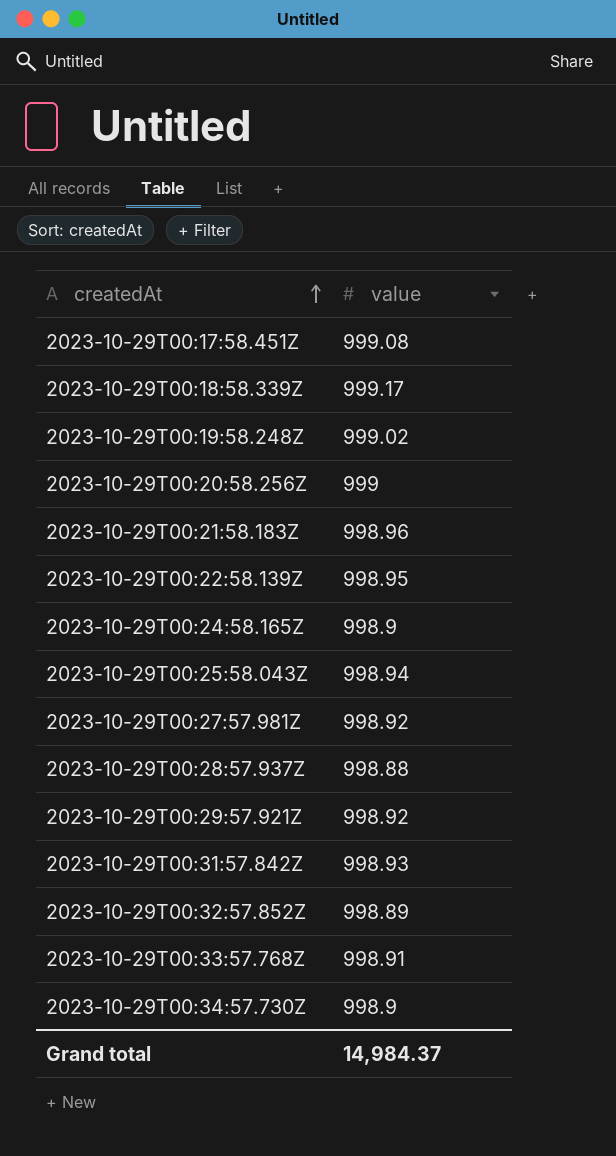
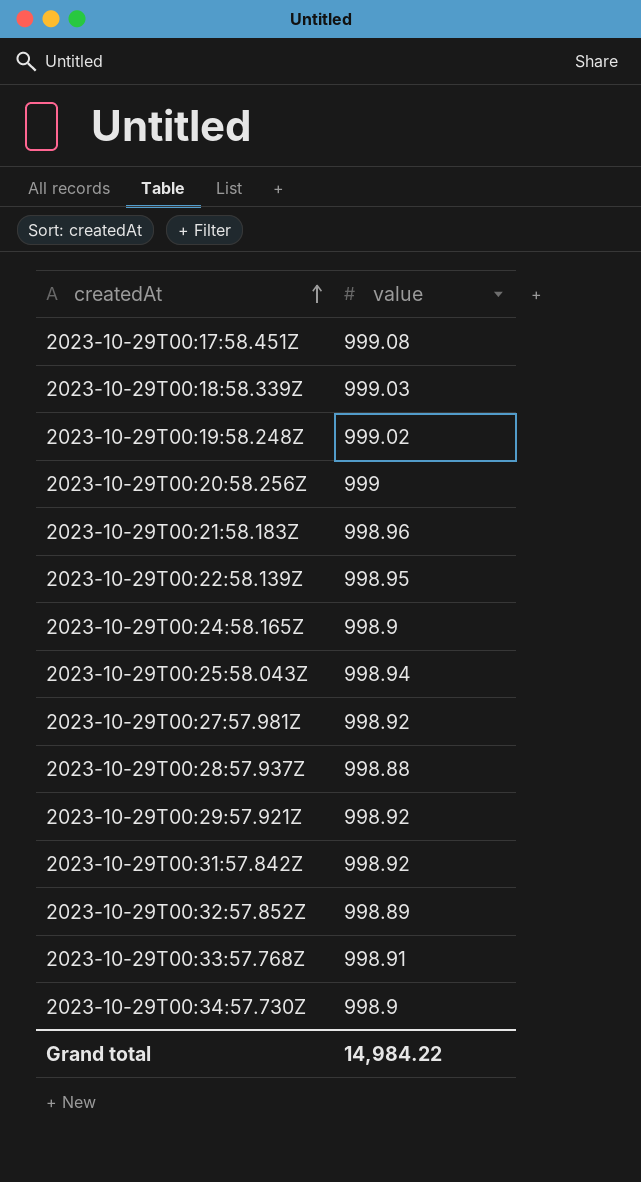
2023-10-29T00:18:58.339Z | value: 999.17 -> 999.03
2023-10-29T00:31:57.842Z | value: 998.93 -> 998.92
Grand total | value: 14,984.37 -> 14,984.22

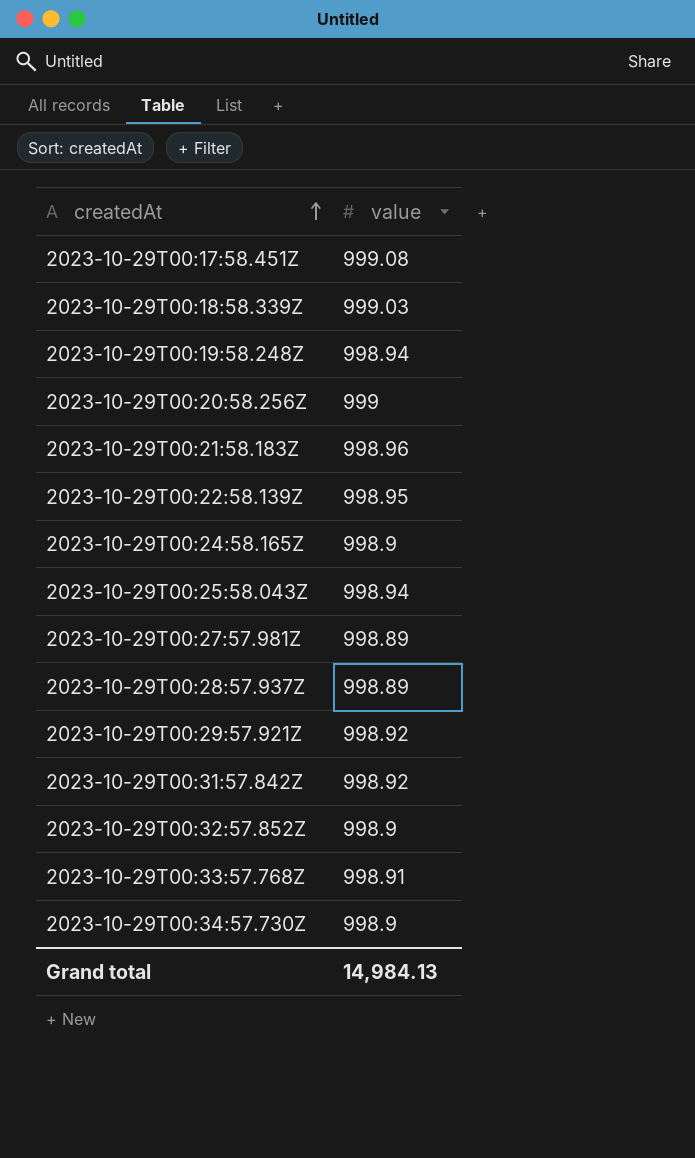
2023-10-29T00:19:58.248Z | value: 999.02 -> 998.94
2023-10-29T00:27:57.981Z | value: 998.92 -> 998.89
2023-10-29T00:28:57.937Z | value: 998.88 -> 998.89
2023-10-29T00:32:57.852Z | value: 998.89 -> 998.9
Grand total | value: 14,984.22 -> 14,984.13

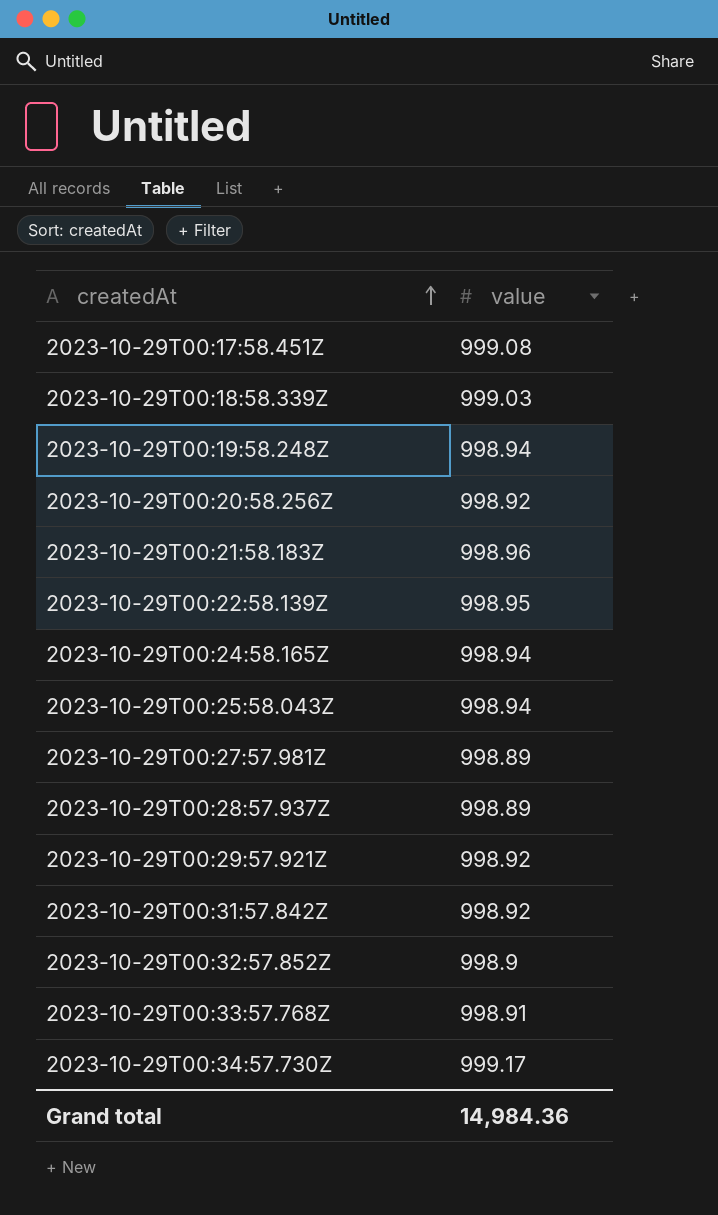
2023-10-29T00:20:58.256Z | value: 999 -> 998.92
2023-10-29T00:24:58.165Z | value: 998.9 -> 998.94
2023-10-29T00:34:57.730Z | value: 998.9 -> 999.17
Grand total | value: 14,984.13 -> 14,984.36

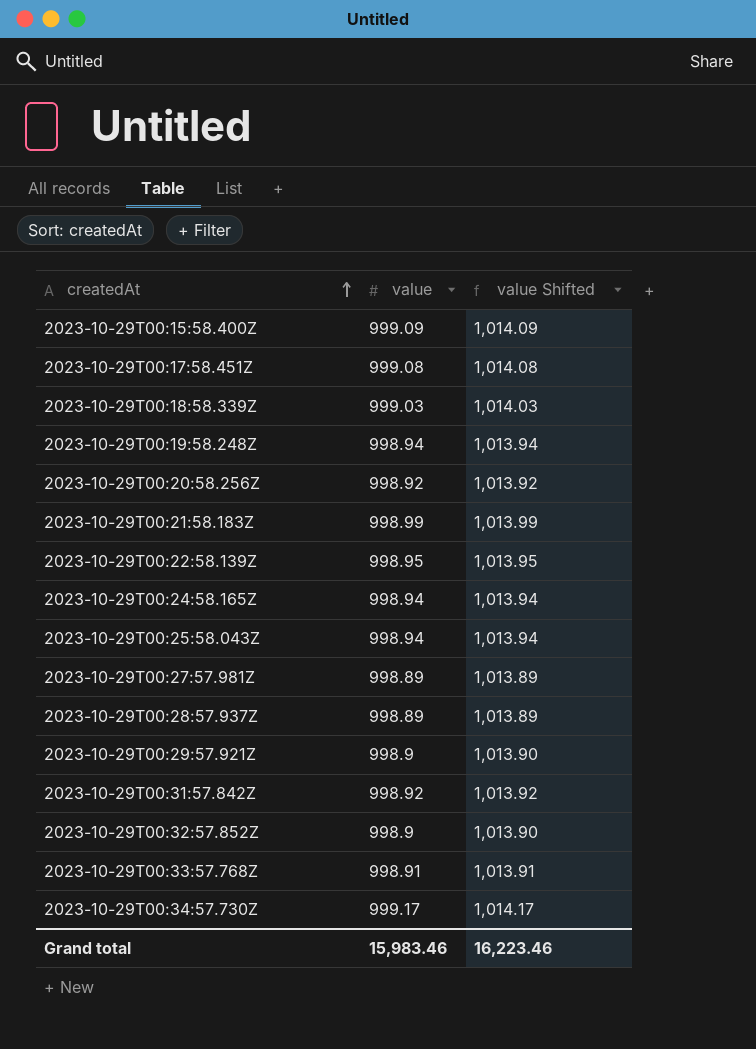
column value Shifted | formula: none -> [value] + 15
row 2023-10-29T00:15:58.400Z: none -> 999.09 | 1,014.09
2023-10-29T00:21:58.183Z | value: 998.96 -> 998.99
2023-10-29T00:29:57.921Z | value: 998.92 -> 998.9
Grand total | value: 14,984.36 -> 15,983.46

